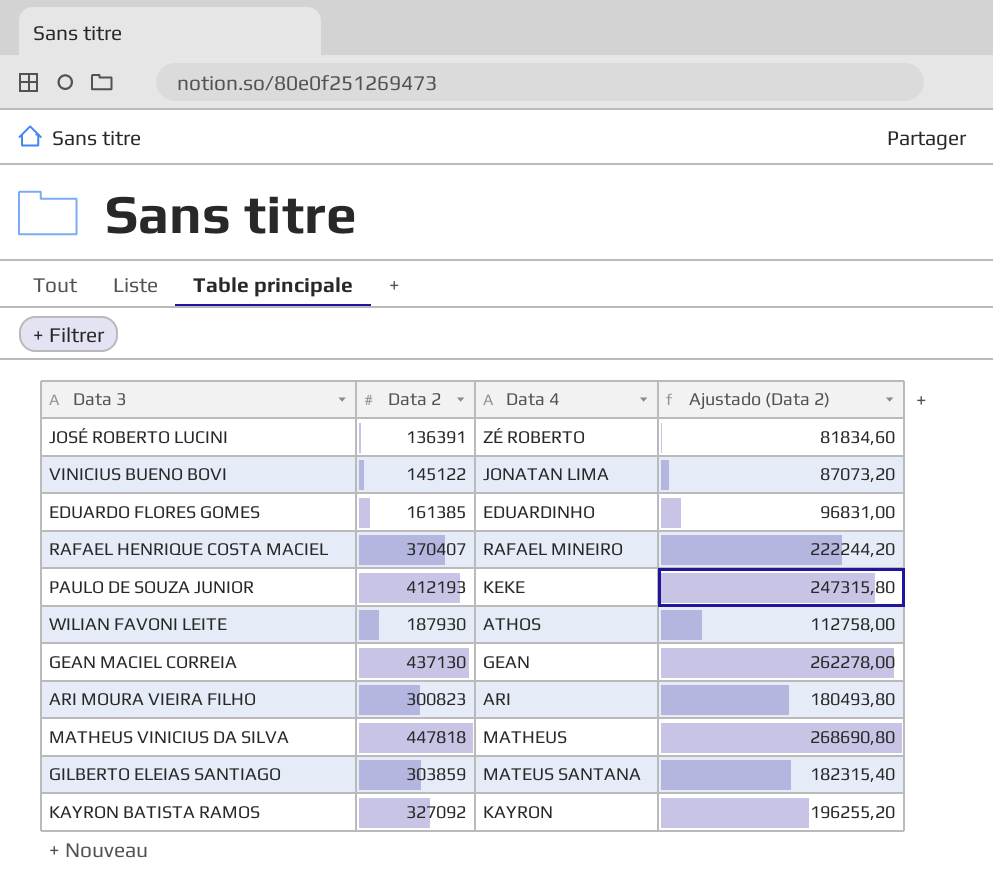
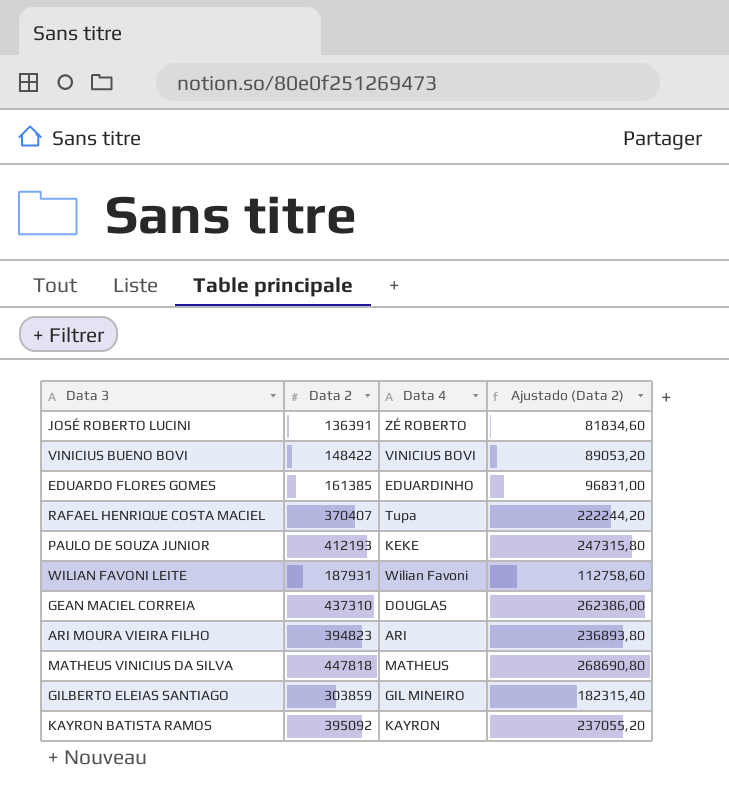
VINICIUS BUENO BOVI | Data 2: 145122 -> 148422
VINICIUS BUENO BOVI | Data 4: JONATAN LIMA -> VINICIUS BOVI
VINICIUS BUENO BOVI | Ajustado (Data 2): 87073,20 -> 89053,20
RAFAEL HENRIQUE COSTA MACIEL | Data 4: RAFAEL MINEIRO -> Tupa
WILIAN FAVONI LEITE | Data 2: 187930 -> 187931
WILIAN FAVONI LEITE | Data 4: ATHOS -> Wilian Favoni
WILIAN FAVONI LEITE | Ajustado (Data 2): 112758,00 -> 112758,60
GEAN MACIEL CORREIA | Data 2: 437130 -> 437310
GEAN MACIEL CORREIA | Data 4: GEAN -> DOUGLAS
GEAN MACIEL CORREIA | Ajustado (Data 2): 262278,00 -> 262386,00
ARI MOURA VIEIRA FILHO | Data 2: 300823 -> 394823
ARI MOURA VIEIRA FILHO | Ajustado (Data 2): 180493,80 -> 236893,80
GILBERTO ELEIAS SANTIAGO | Data 4: MATEUS SANTANA -> GIL MINEIRO
KAYRON BATISTA RAMOS | Data 2: 327092 -> 395092
KAYRON BATISTA RAMOS | Ajustado (Data 2): 196255,20 -> 237055,20

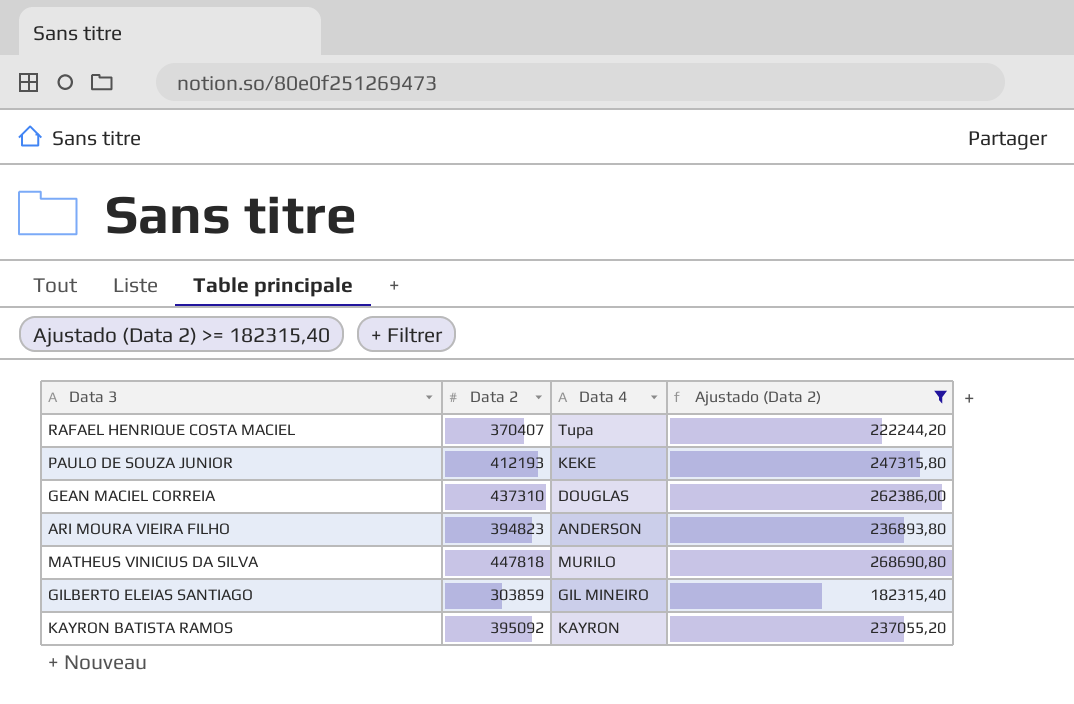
filter: none -> Ajustado (Data 2) >= 182315,40
ARI MOURA VIEIRA FILHO | Data 4: ARI -> ANDERSON
MATHEUS VINICIUS DA SILVA | Data 4: MATHEUS -> MURILO

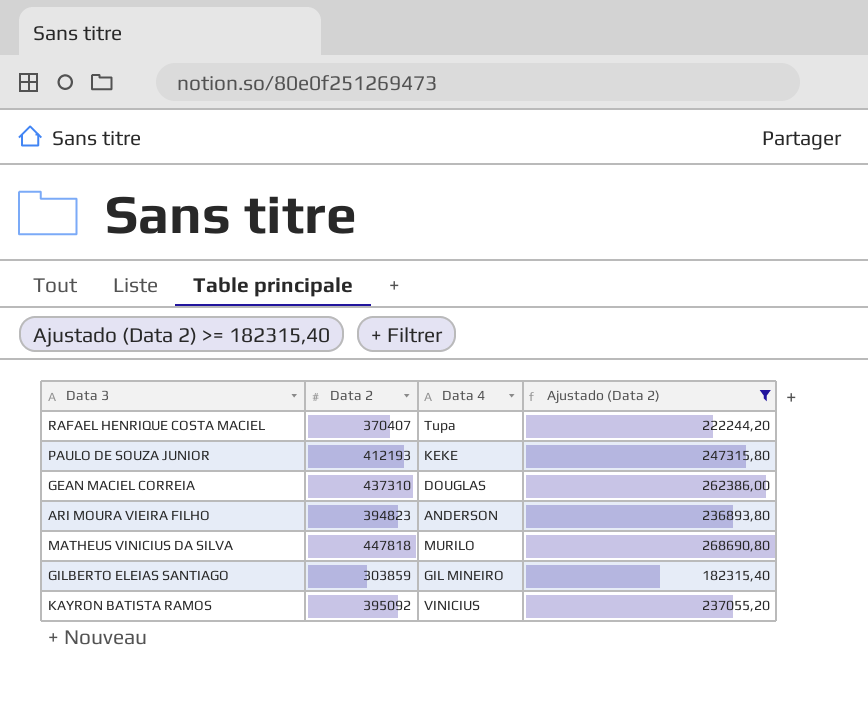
KAYRON BATISTA RAMOS | Data 4: KAYRON -> VINICIUS

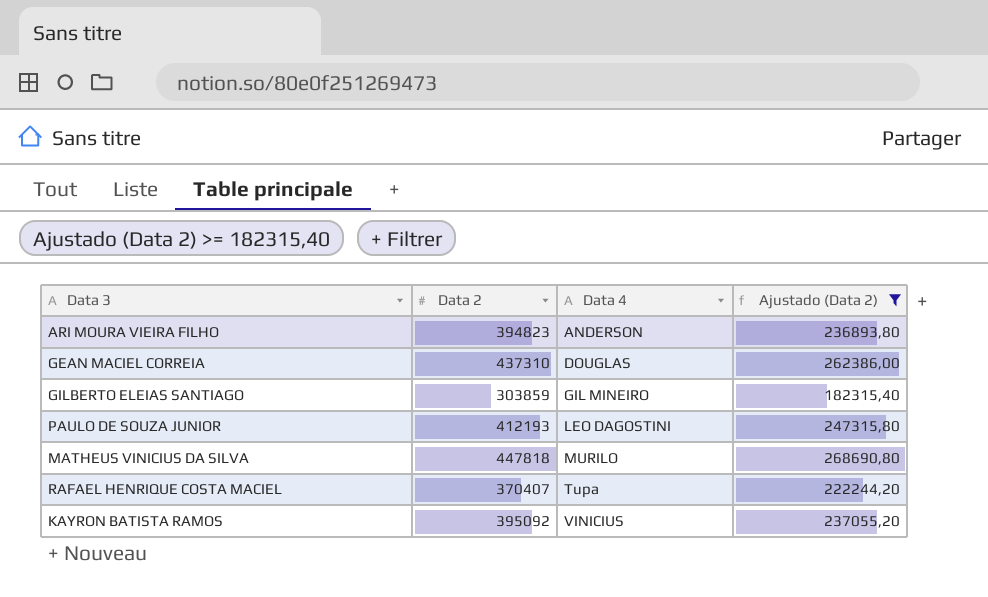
row order: none -> Data 4 ascending
PAULO DE SOUZA JUNIOR | Data 4: KEKE -> LEO DAGOSTINI

